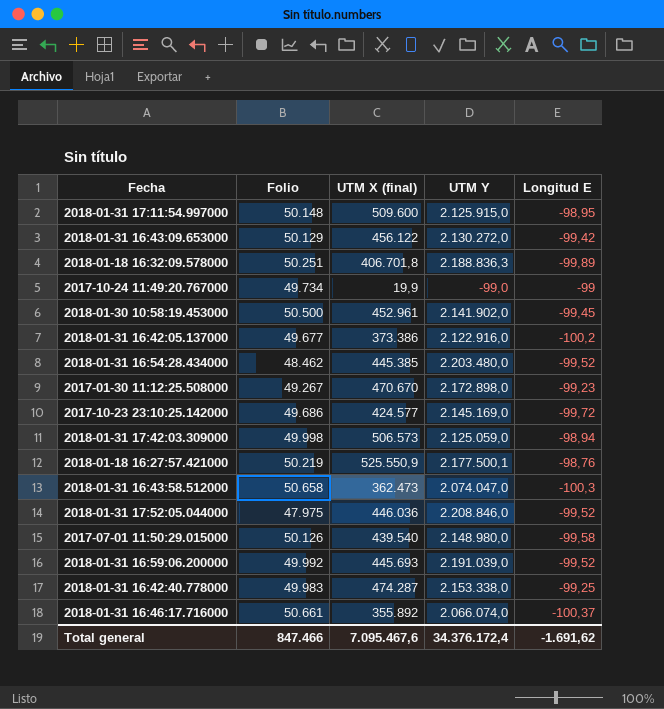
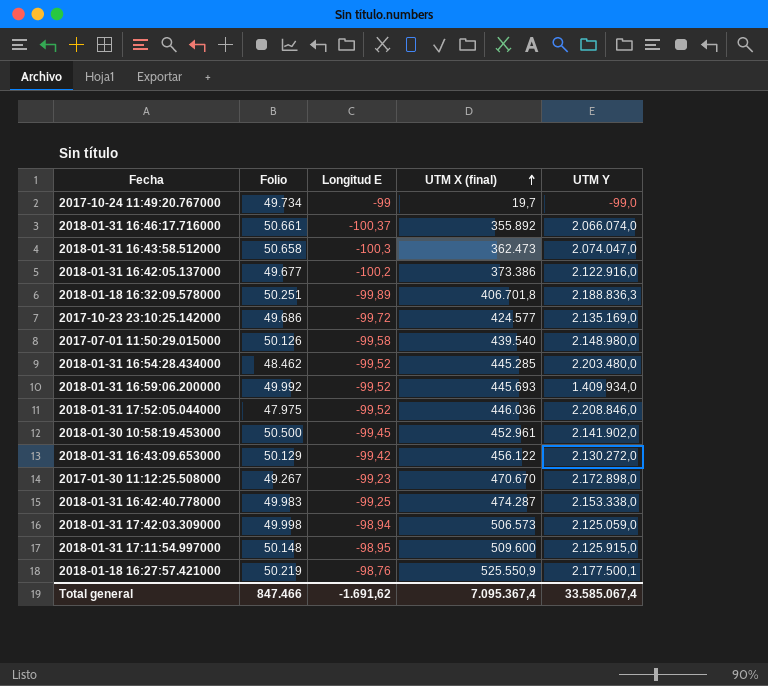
row order: none -> UTM X (final) ascending
column Longitud E | position: 5 -> 3
2017-10-24 11:49:20.767000 | UTM X (final): 19,9 -> 19,7
2017-10-23 23:10:25.142000 | UTM Y: 2.145.169,0 -> 2.135.169,0
2018-01-31 16:54:28.434000 | UTM X (final): 445.385 -> 445.285
2018-01-31 16:59:06.200000 | UTM Y: 2.191.039,0 -> 1.409.934,0
Total general | UTM X (final): 7.095.467,6 -> 7.095.367,4
Total general | UTM Y: 34.376.172,4 -> 33.585.067,4

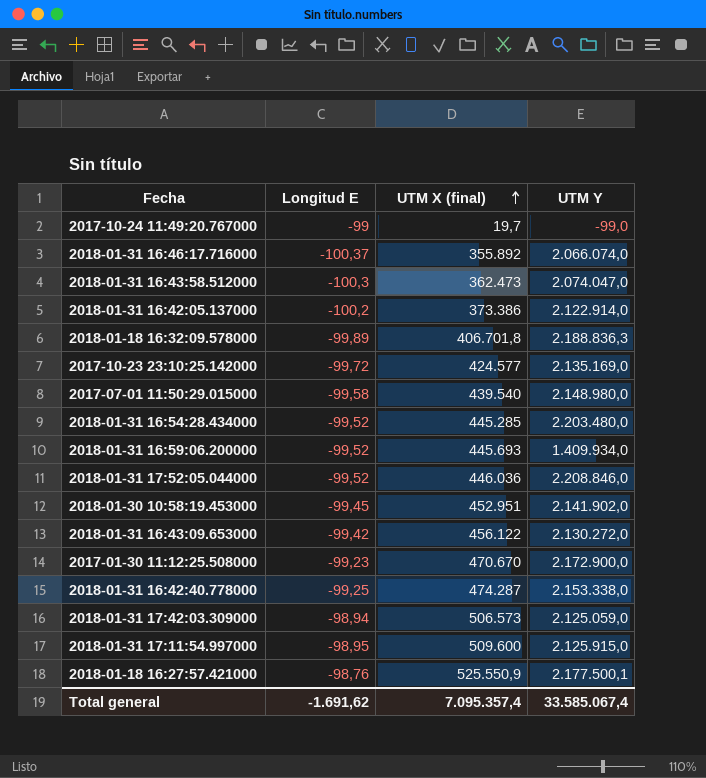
column Folio | position: 2 -> none
2018-01-31 16:42:05.137000 | UTM Y: 2.122.916,0 -> 2.122.914,0
2018-01-30 10:58:19.453000 | UTM X (final): 452.961 -> 452.951
2017-01-30 11:12:25.508000 | UTM Y: 2.172.898,0 -> 2.172.900,0
Total general | UTM X (final): 7.095.367,4 -> 7.095.357,4

